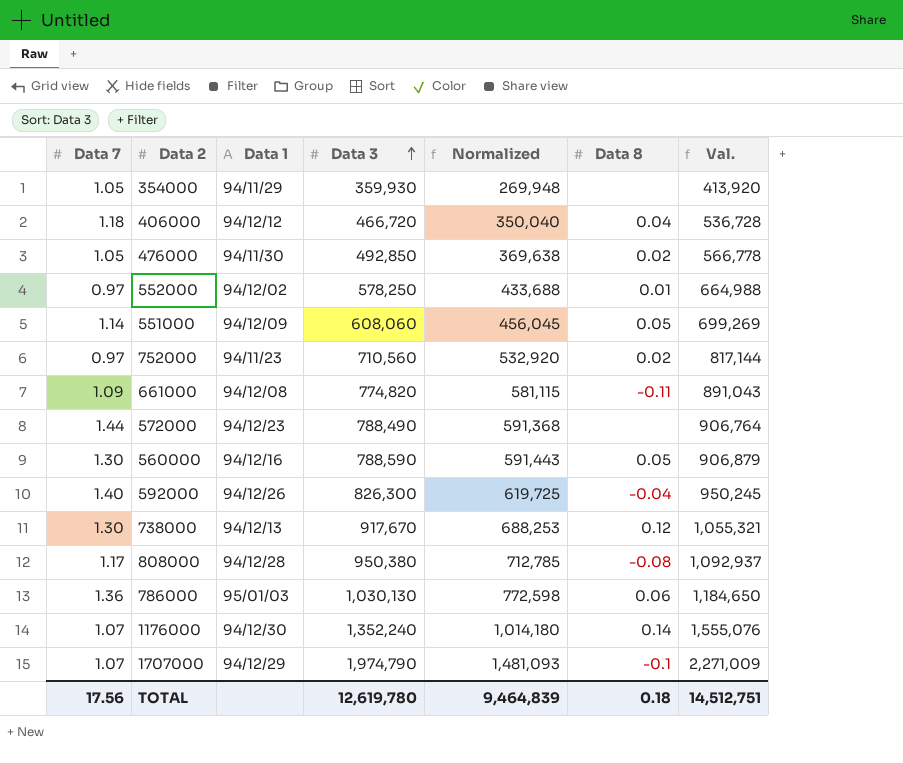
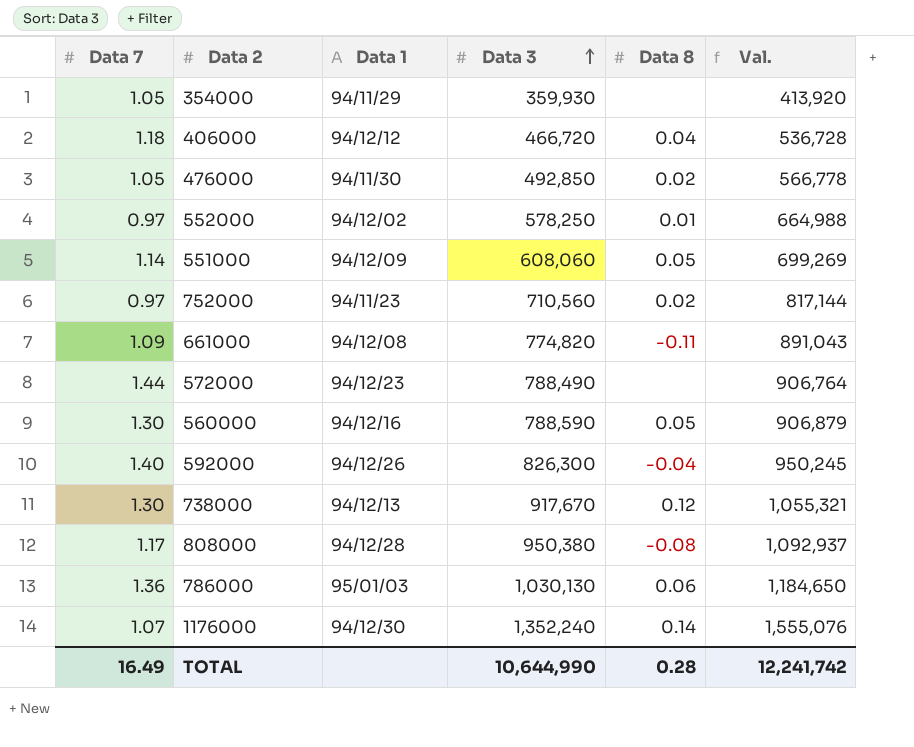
column Normalized | formula: [Data 3] * 0.75 -> none
row 1707000: 1.07 | 94/12/29 | 1,974,790 | 1,481,093 | -0.1 | 2,271,009 -> none
TOTAL | Data 7: 17.56 -> 16.49
TOTAL | Data 3: 12,619,780 -> 10,644,990
TOTAL | Data 8: 0.18 -> 0.28
TOTAL | Val.: 14,512,751 -> 12,241,742

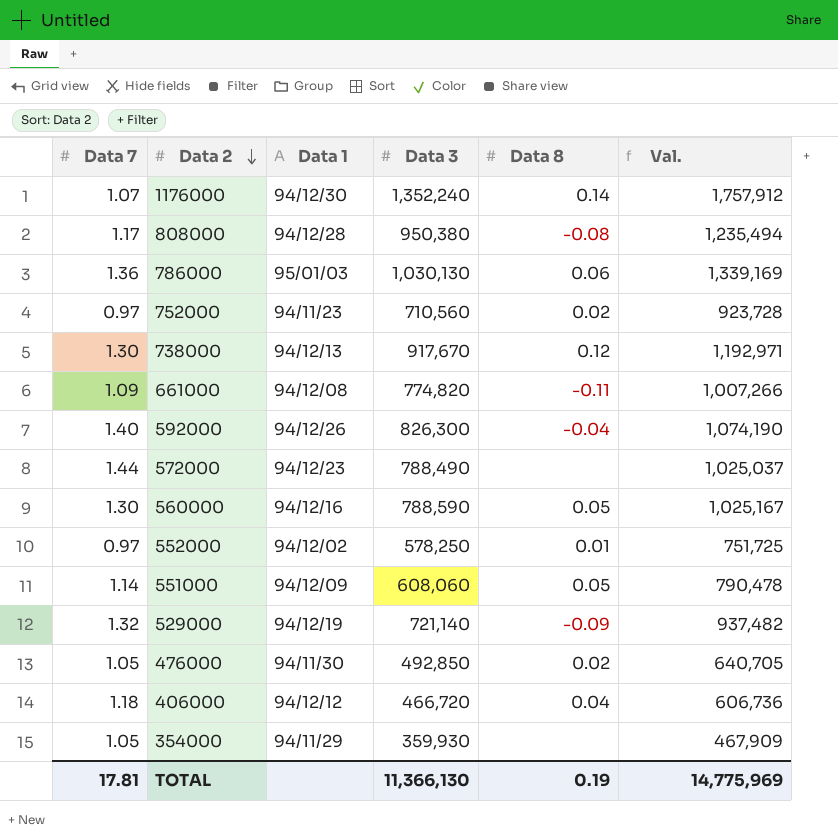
row order: Data 3 ascending -> Data 2 descending
column Val. | formula: [Data 3] * 1.15 -> [Data 3] * 1.3
row 529000: none -> 1.32 | 94/12/19 | 721,140 | -0.09 | 937,482
TOTAL | Data 7: 16.49 -> 17.81
TOTAL | Data 3: 10,644,990 -> 11,366,130
TOTAL | Data 8: 0.28 -> 0.19
TOTAL | Val.: 12,241,742 -> 14,775,969

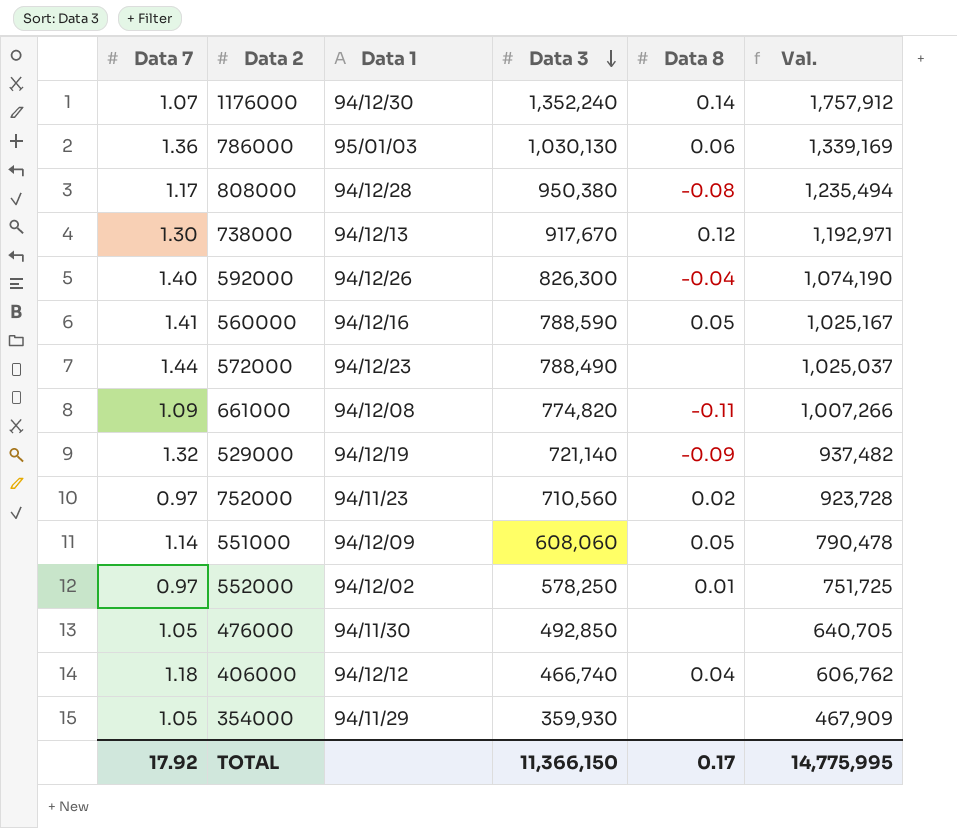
row order: Data 2 descending -> Data 3 descending
560000 | Data 7: 1.30 -> 1.41
476000 | Data 8: 0.02 -> none
406000 | Data 3: 466,720 -> 466,740
406000 | Val.: 606,736 -> 606,762
TOTAL | Data 7: 17.81 -> 17.92
TOTAL | Data 3: 11,366,130 -> 11,366,150
TOTAL | Data 8: 0.19 -> 0.17
TOTAL | Val.: 14,775,969 -> 14,775,995

